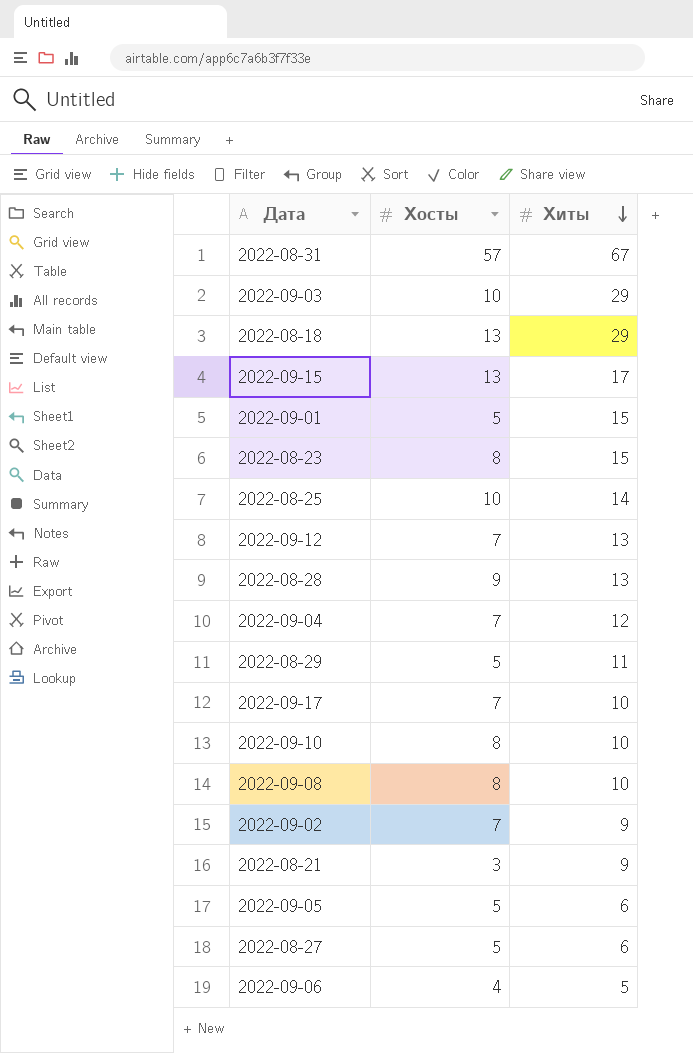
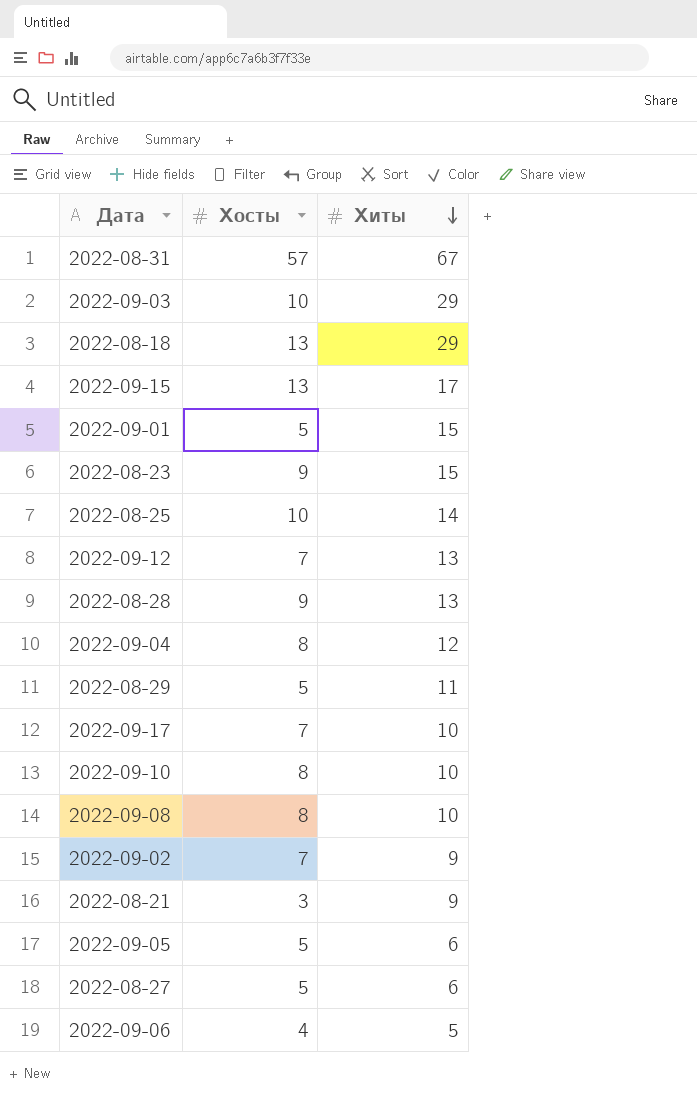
2022-08-23 | Хосты: 8 -> 9
2022-09-04 | Хосты: 7 -> 8

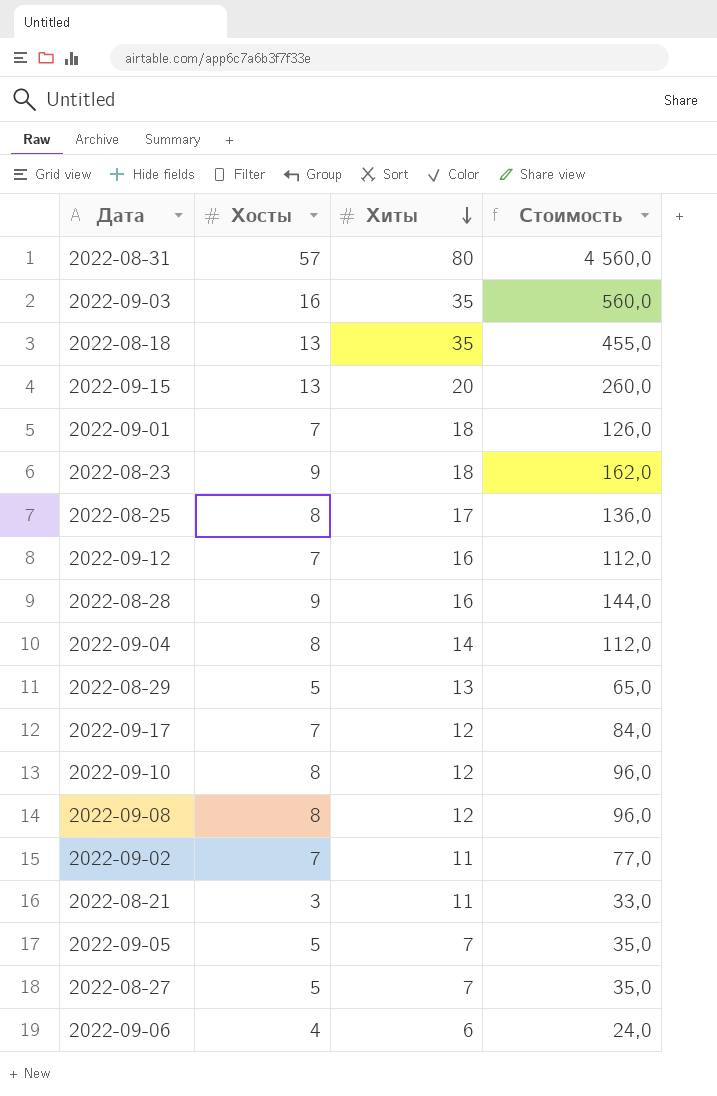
column Стоимость | formula: none -> [Хосты] * [Хиты]
2022-08-31 | Хиты: 67 -> 80
2022-09-03 | Хосты: 10 -> 16
2022-09-03 | Хиты: 29 -> 35
2022-08-18 | Хиты: 29 -> 35
2022-09-15 | Хиты: 17 -> 20
2022-09-01 | Хосты: 5 -> 7
2022-09-01 | Хиты: 15 -> 18
2022-08-23 | Хиты: 15 -> 18
2022-08-25 | Хосты: 10 -> 8
2022-08-25 | Хиты: 14 -> 17
2022-09-12 | Хиты: 13 -> 16
2022-08-28 | Хиты: 13 -> 16
2022-09-04 | Хиты: 12 -> 14
2022-08-29 | Хиты: 11 -> 13
2022-09-17 | Хиты: 10 -> 12
2022-09-10 | Хиты: 10 -> 12
2022-09-08 | Хиты: 10 -> 12
2022-09-02 | Хиты: 9 -> 11
2022-08-21 | Хиты: 9 -> 11
2022-09-05 | Хиты: 6 -> 7
2022-08-27 | Хиты: 6 -> 7
2022-09-06 | Хиты: 5 -> 6

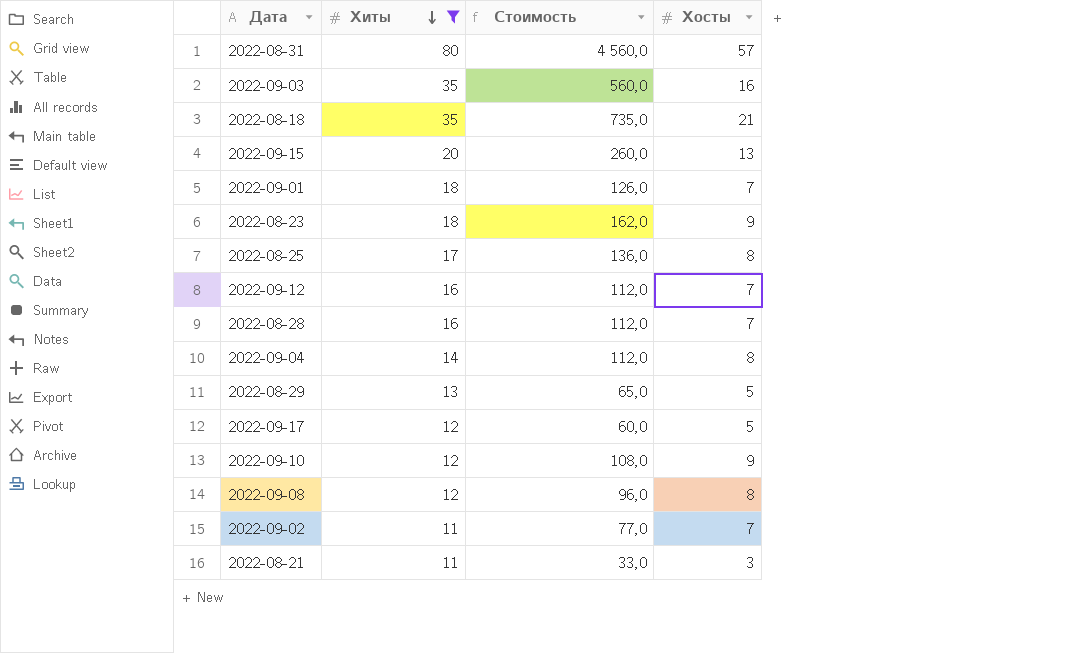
filter: none -> Хиты >= 11
column Хосты | position: 2 -> 4
2022-08-18 | Стоимость: 455,0 -> 735,0
2022-08-18 | Хосты: 13 -> 21
2022-08-28 | Стоимость: 144,0 -> 112,0
2022-08-28 | Хосты: 9 -> 7
2022-09-17 | Стоимость: 84,0 -> 60,0
2022-09-17 | Хосты: 7 -> 5
2022-09-10 | Стоимость: 96,0 -> 108,0
2022-09-10 | Хосты: 8 -> 9

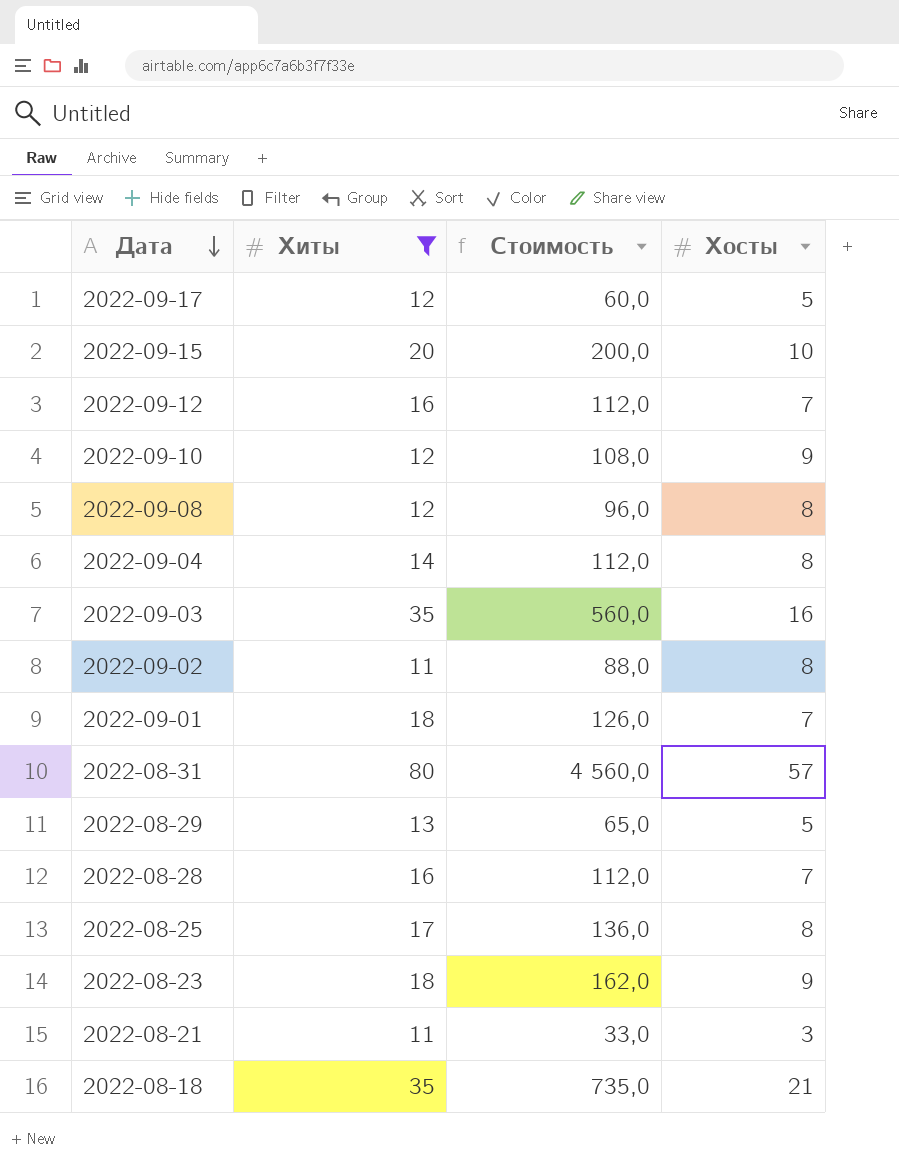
row order: Хиты descending -> Дата descending
2022-09-15 | Стоимость: 260,0 -> 200,0
2022-09-15 | Хосты: 13 -> 10
2022-09-02 | Стоимость: 77,0 -> 88,0
2022-09-02 | Хосты: 7 -> 8

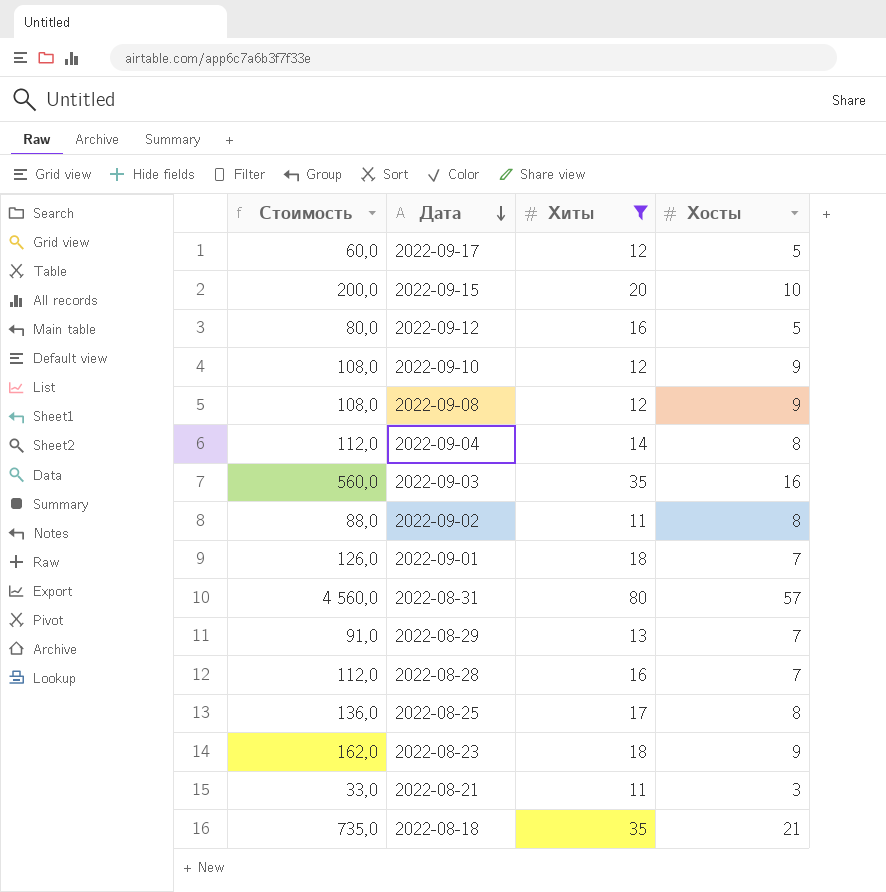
column Стоимость | position: 3 -> 1
2022-09-12 | Стоимость: 112,0 -> 80,0
2022-09-12 | Хосты: 7 -> 5
2022-09-08 | Стоимость: 96,0 -> 108,0
2022-09-08 | Хосты: 8 -> 9
2022-08-29 | Стоимость: 65,0 -> 91,0
2022-08-29 | Хосты: 5 -> 7

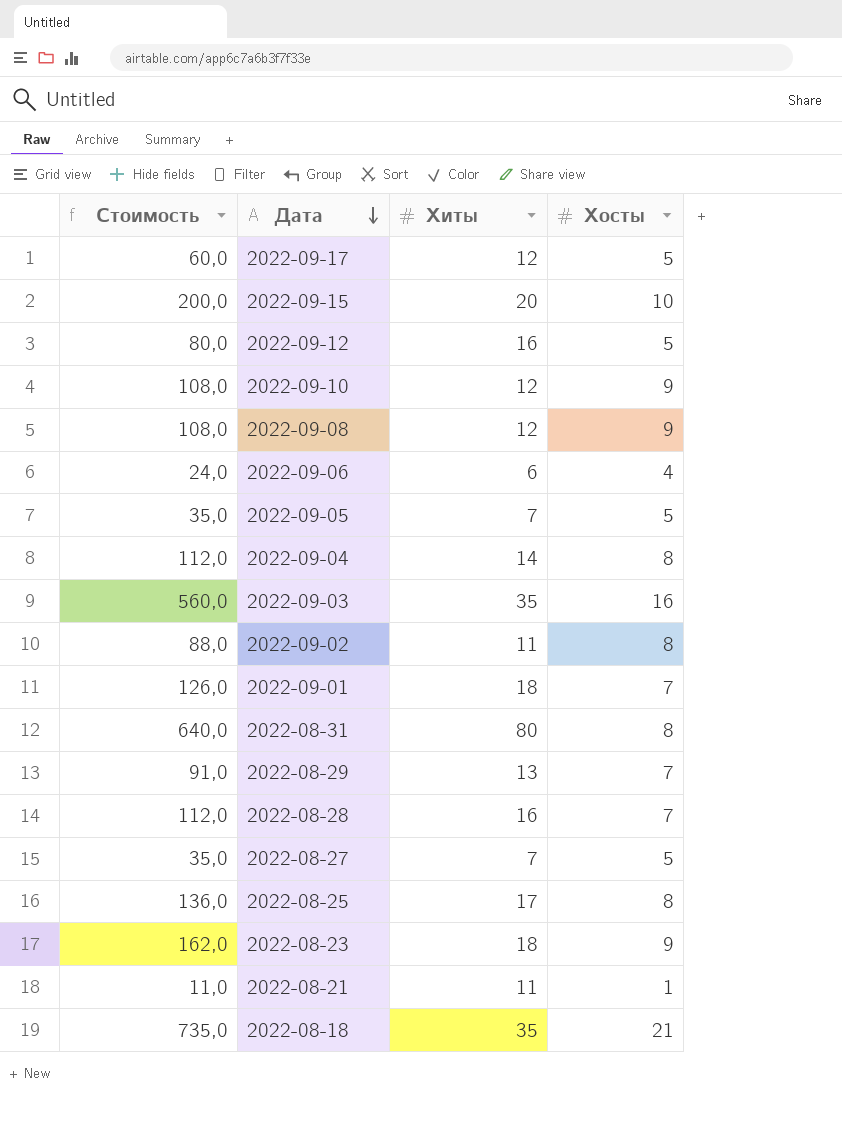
filter: Хиты >= 11 -> none
2022-08-31 | Стоимость: 4 560,0 -> 640,0
2022-08-31 | Хосты: 57 -> 8
2022-08-21 | Стоимость: 33,0 -> 11,0
2022-08-21 | Хосты: 3 -> 1

